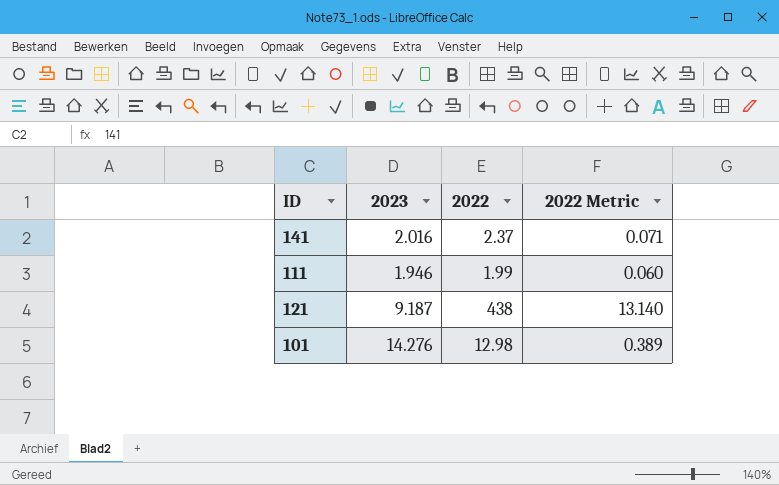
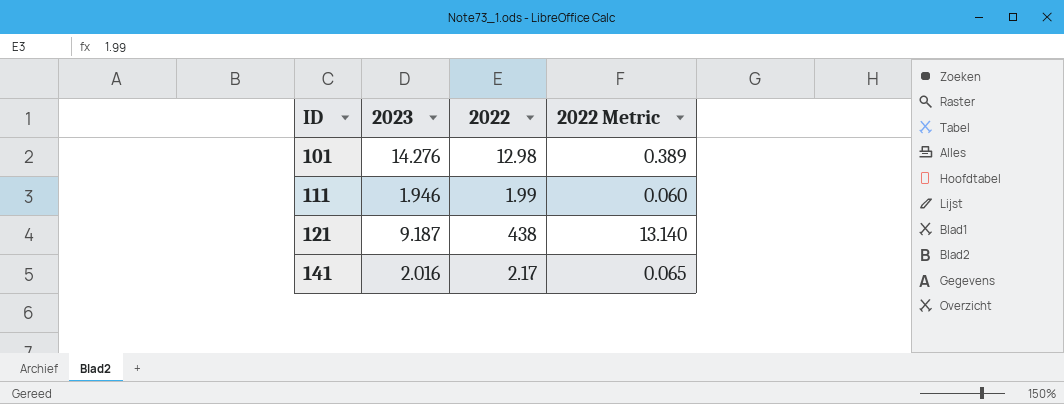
row order: none -> ID ascending
141 | 2022: 2.37 -> 2.17
141 | 2022 Metric: 0.071 -> 0.065

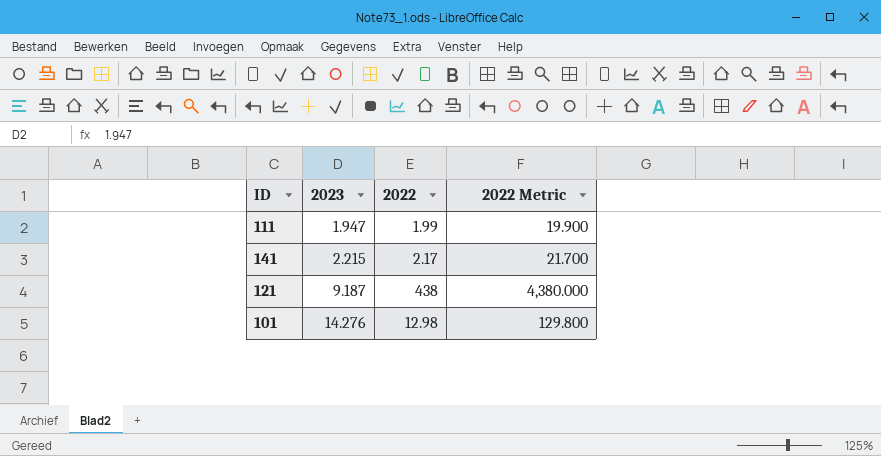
row order: ID ascending -> 2023 ascending
column 2022 Metric | formula: [2022] * 0.03 -> [2022] * 10
111 | 2023: 1.946 -> 1.947
141 | 2023: 2.016 -> 2.215

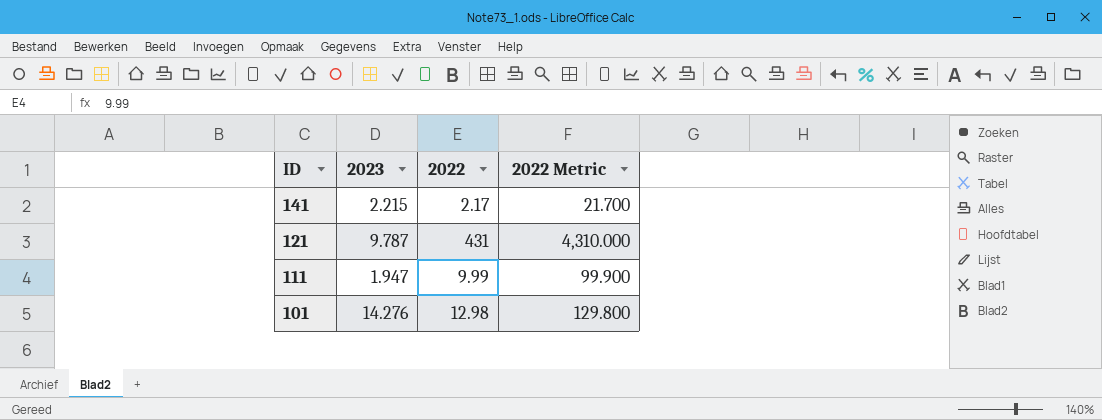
row order: 2023 ascending -> ID descending
121 | 2023: 9.187 -> 9.787
121 | 2022: 438 -> 431
121 | 2022 Metric: 4,380.000 -> 4,310.000
111 | 2022: 1.99 -> 9.99
111 | 2022 Metric: 19.900 -> 99.900

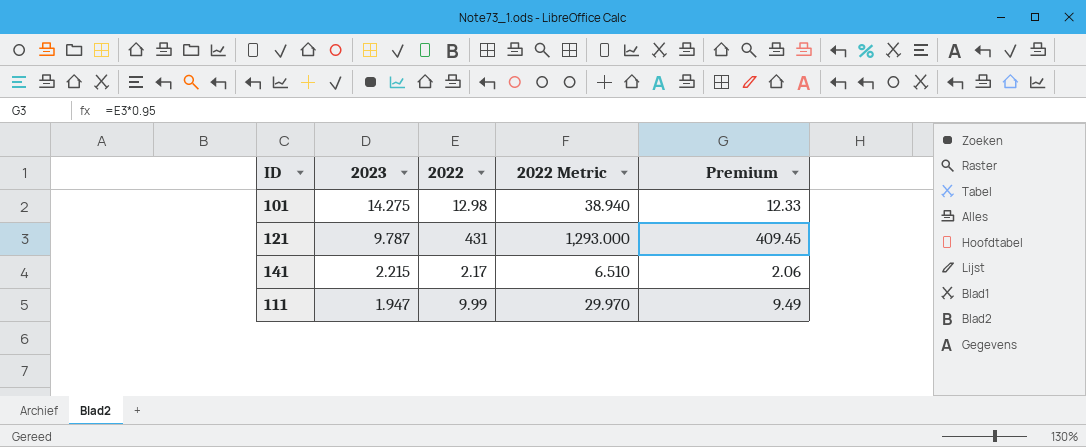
row order: ID descending -> 2023 descending
column 2022 Metric | formula: [2022] * 10 -> [2022] * 3
column Premium | formula: none -> [2022] * 0.95
101 | 2023: 14.276 -> 14.275

